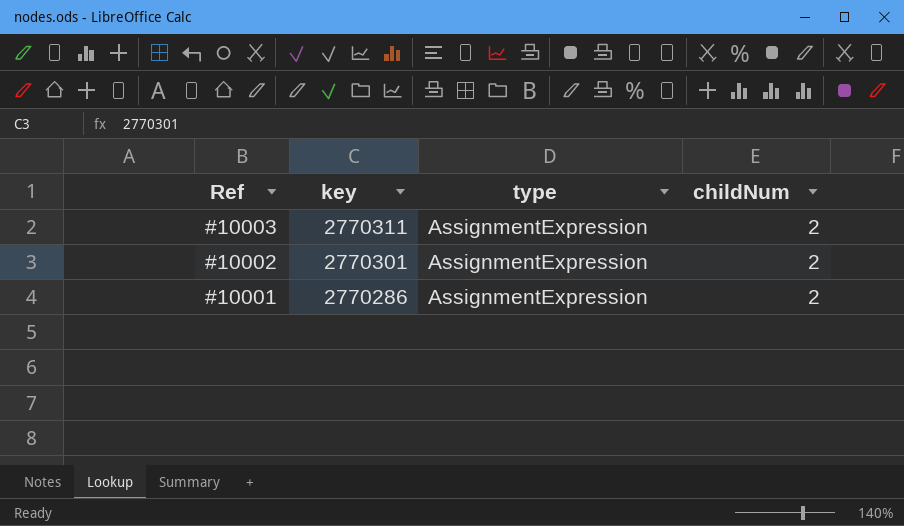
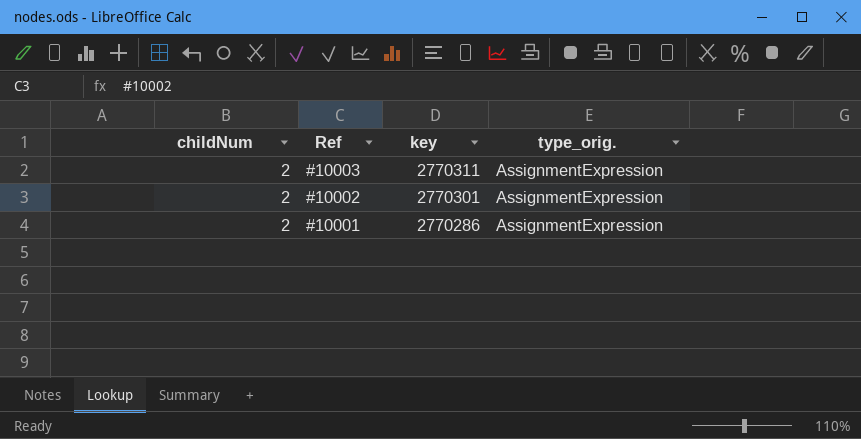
column childNum | position: 4 -> 1
column name: type -> type_orig.

